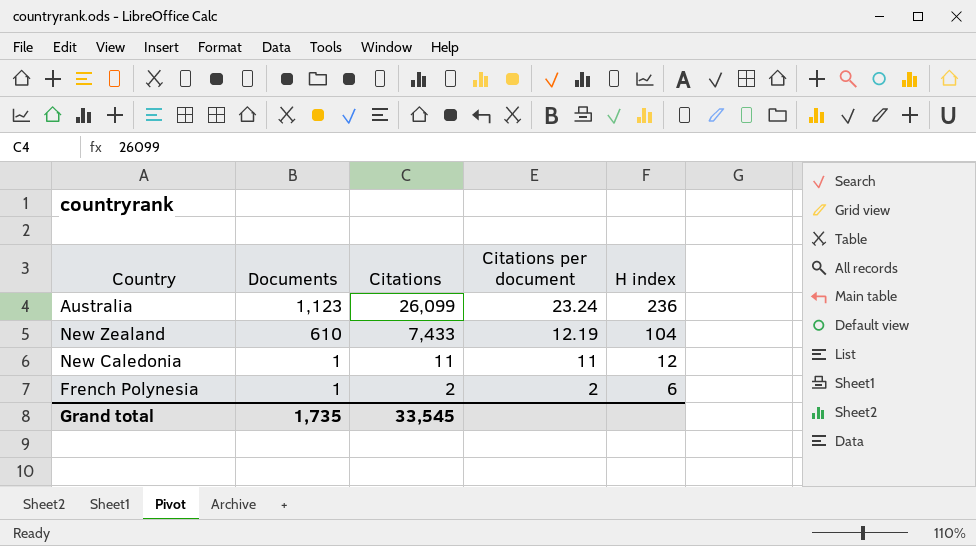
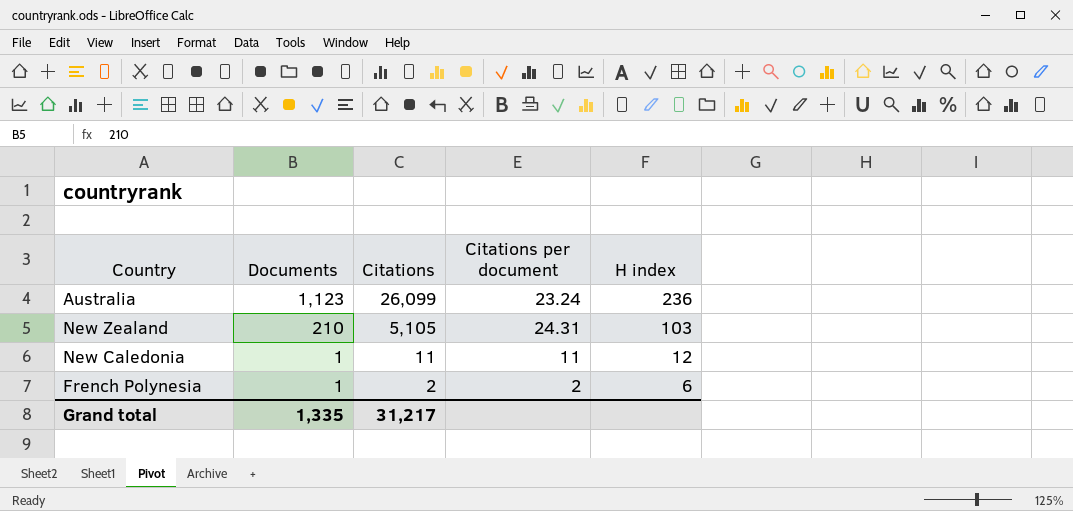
New Zealand | Documents: 610 -> 210
New Zealand | Citations: 7,433 -> 5,105
New Zealand | Citations per document: 12.19 -> 24.31
New Zealand | H index: 104 -> 103
Grand total | Documents: 1,735 -> 1,335
Grand total | Citations: 33,545 -> 31,217

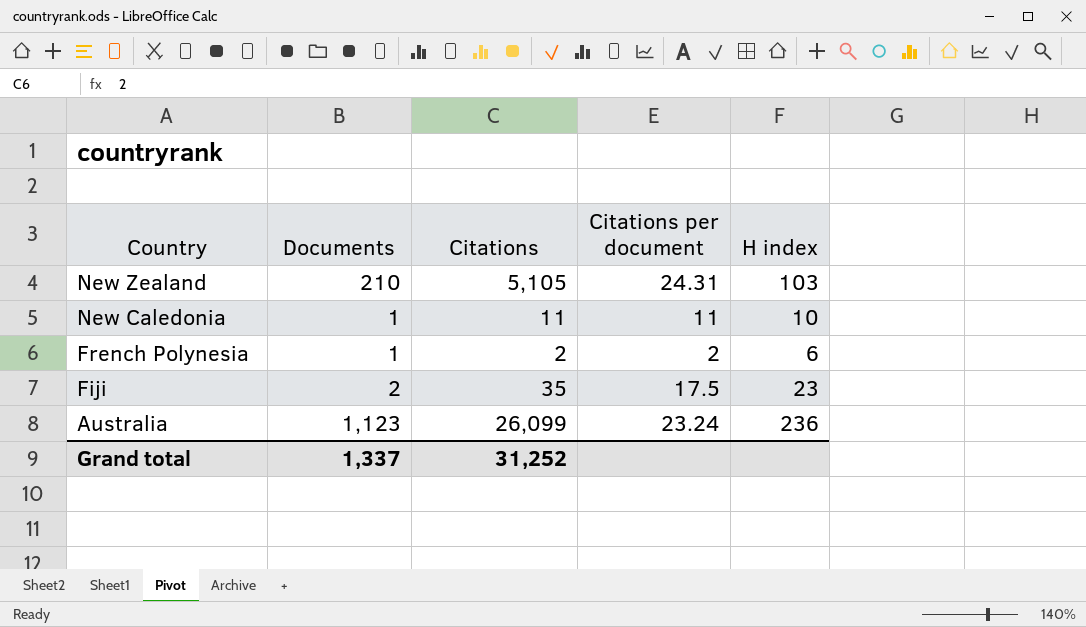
row order: Documents descending -> Country descending
New Caledonia | H index: 12 -> 10
row Fiji: none -> 2 | 35 | 17.5 | 23
Grand total | Documents: 1,335 -> 1,337
Grand total | Citations: 31,217 -> 31,252

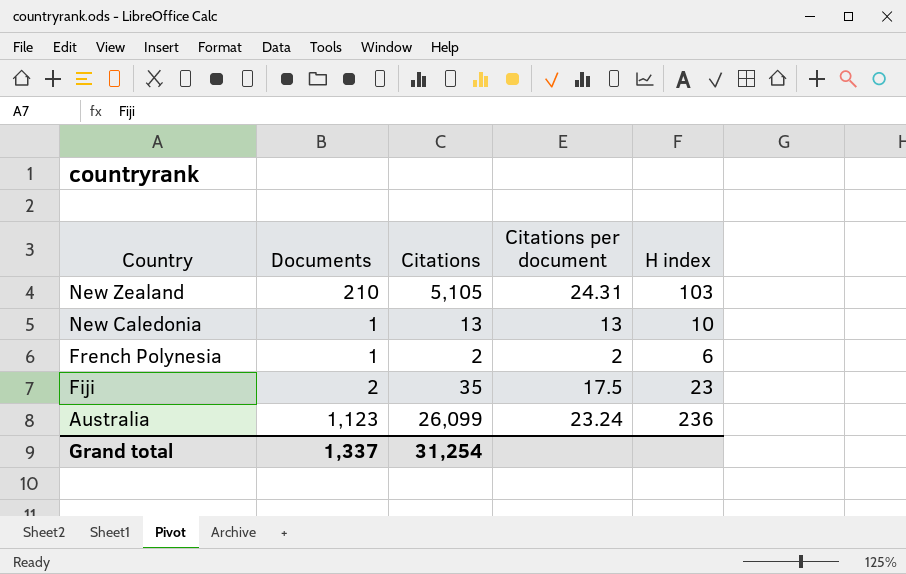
New Caledonia | Citations: 11 -> 13
New Caledonia | Citations per document: 11 -> 13
Grand total | Citations: 31,252 -> 31,254

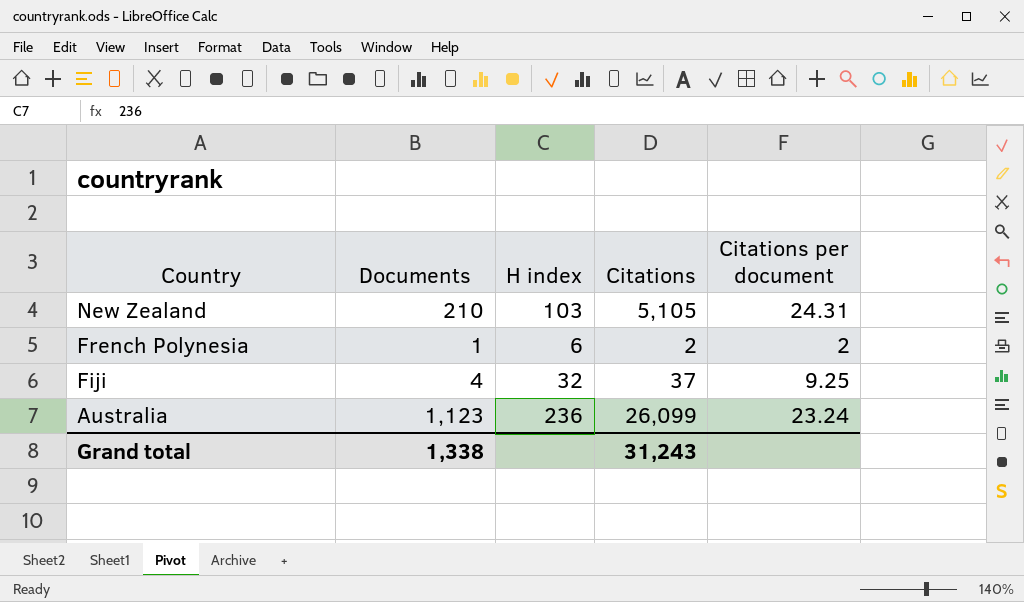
column H index | position: 5 -> 3
row New Caledonia: 1 | 13 | 13 | 10 -> none
Fiji | Documents: 2 -> 4
Fiji | H index: 23 -> 32
Fiji | Citations: 35 -> 37
Fiji | Citations per document: 17.5 -> 9.25
Grand total | Documents: 1,337 -> 1,338
Grand total | Citations: 31,254 -> 31,243

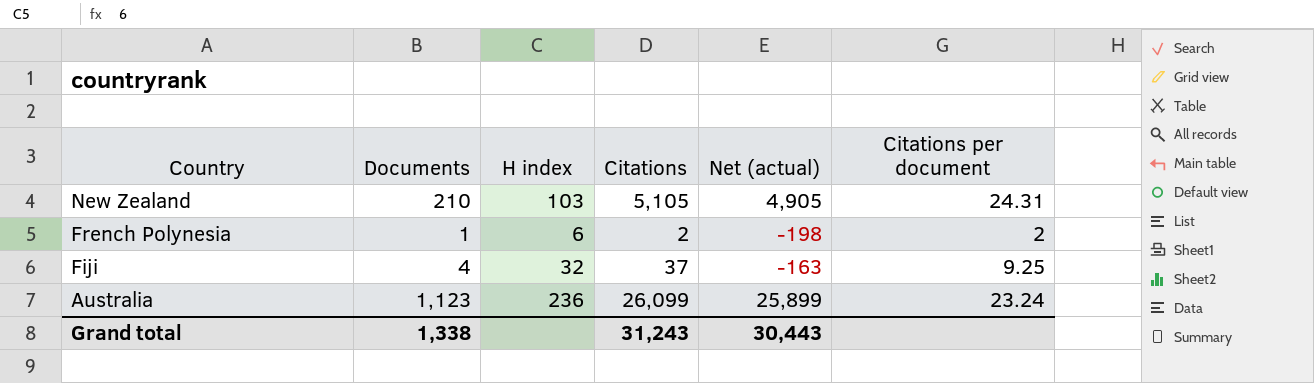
column Net (actual) | formula: none -> [Citations] - 200

